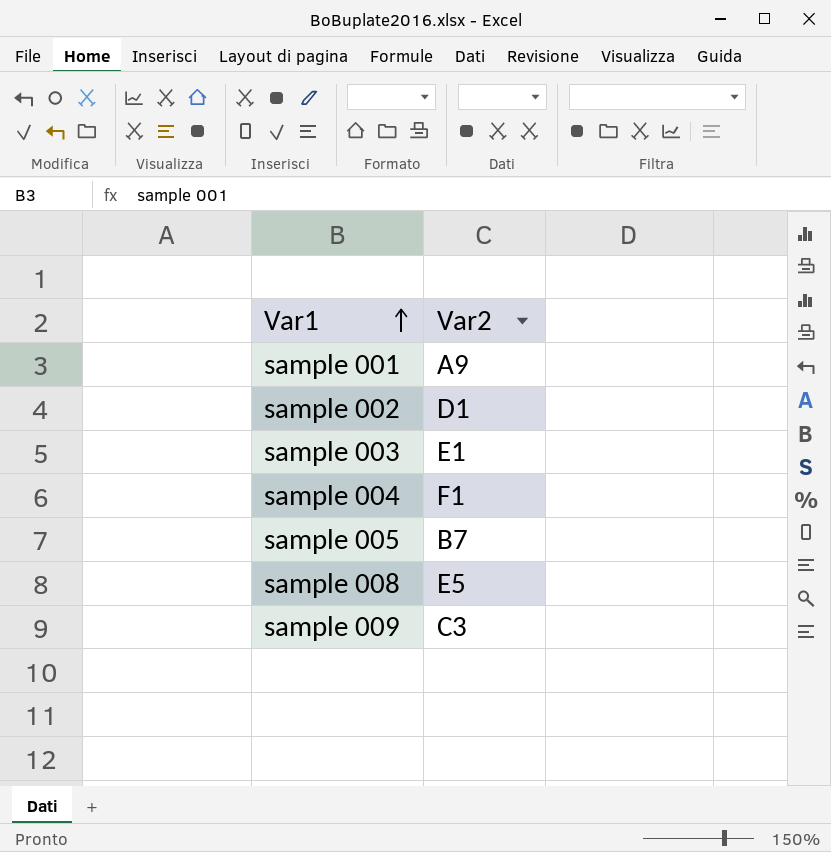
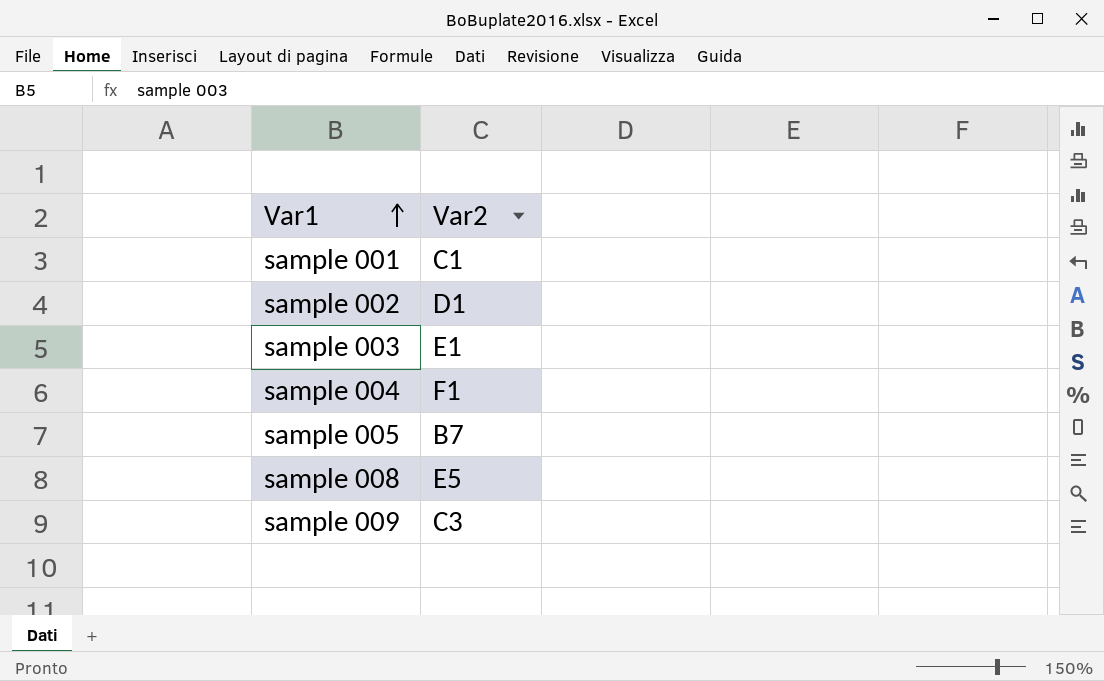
sample 001 | Var2: A9 -> C1

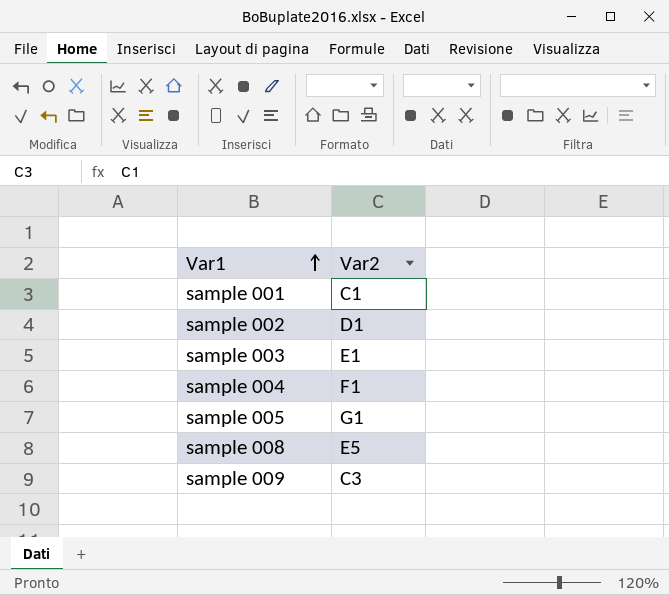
sample 005 | Var2: B7 -> G1

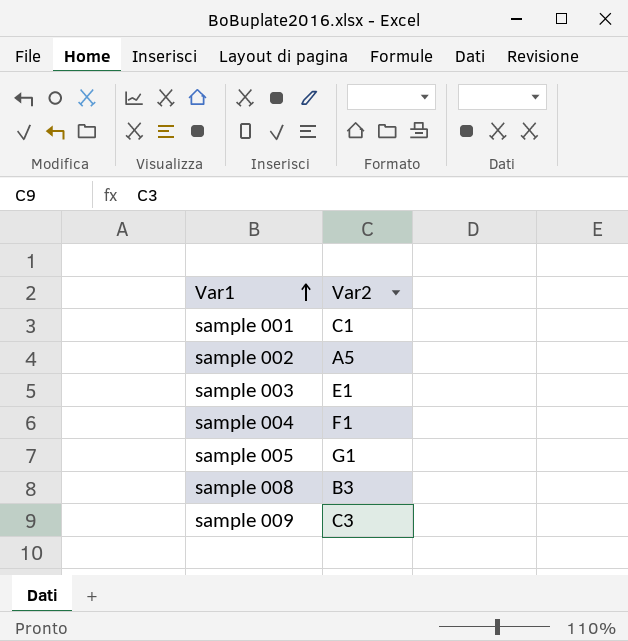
sample 002 | Var2: D1 -> A5
sample 008 | Var2: E5 -> B3

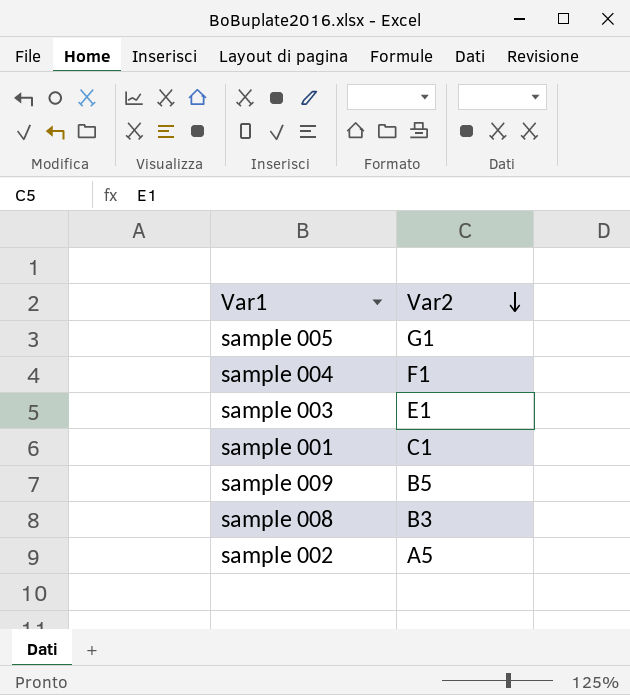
row order: Var1 ascending -> Var2 descending
sample 009 | Var2: C3 -> B5

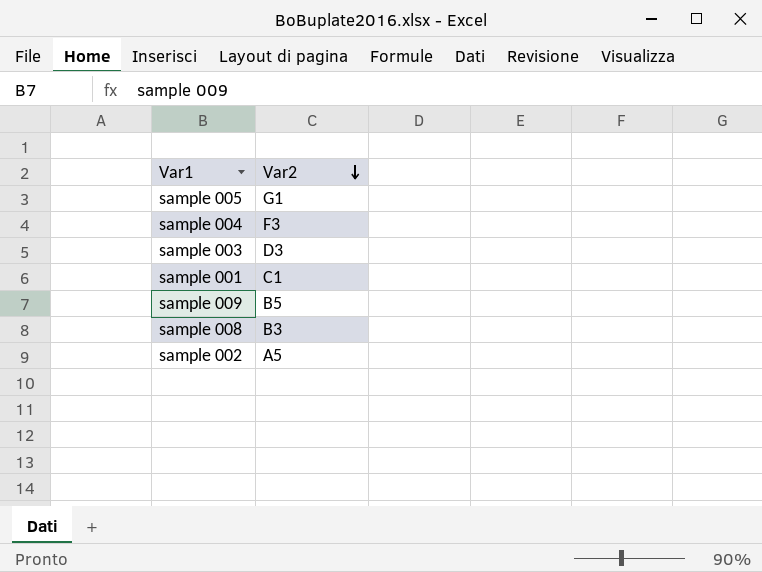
sample 004 | Var2: F1 -> F3
sample 003 | Var2: E1 -> D3

